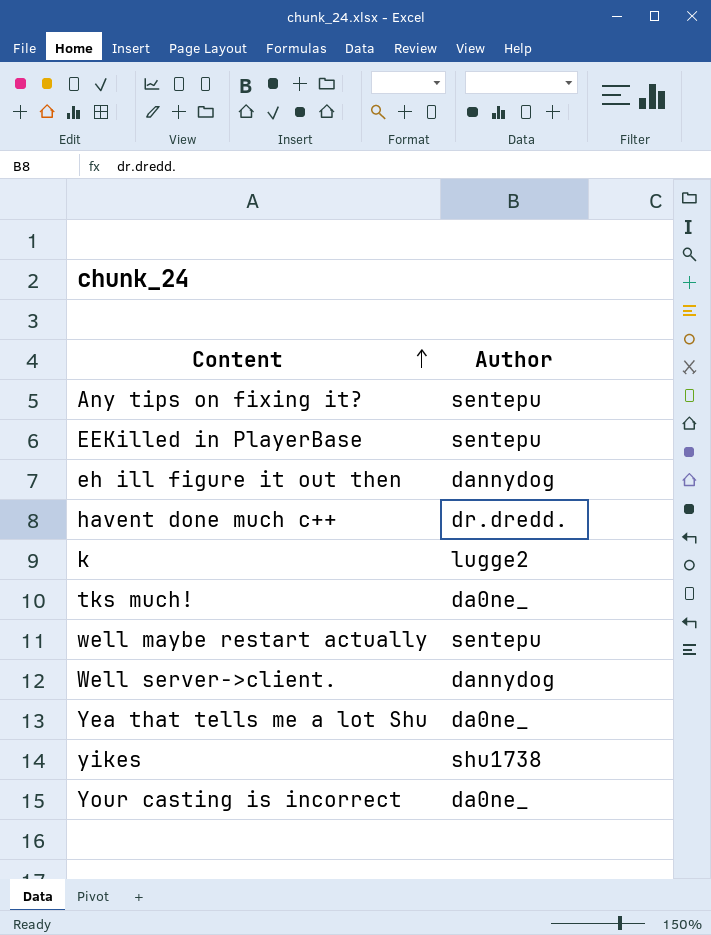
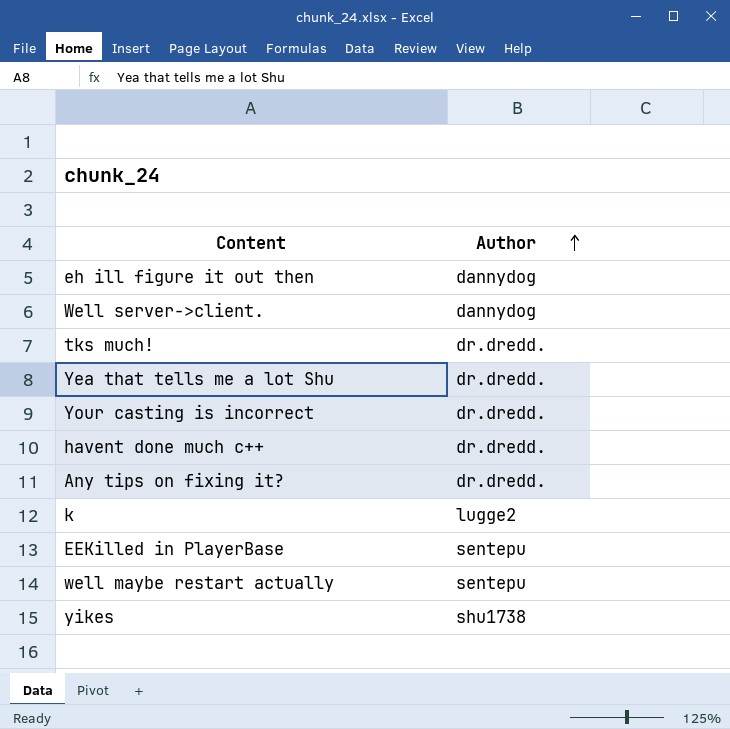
row order: Content ascending -> Author ascending
tks much! | Author: da0ne_ -> dr.dredd.
Yea that tells me a lot Shu | Author: da0ne_ -> dr.dredd.
Your casting is incorrect | Author: da0ne_ -> dr.dredd.
Any tips on fixing it? | Author: sentepu -> dr.dredd.

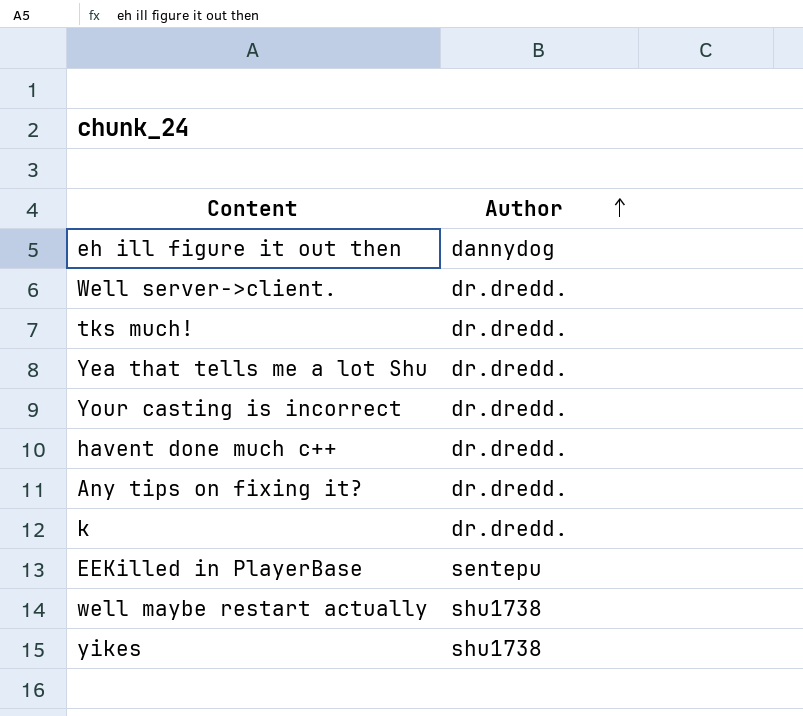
Well server->client. | Author: dannydog -> dr.dredd.
k | Author: lugge2 -> dr.dredd.
well maybe restart actually | Author: sentepu -> shu1738

